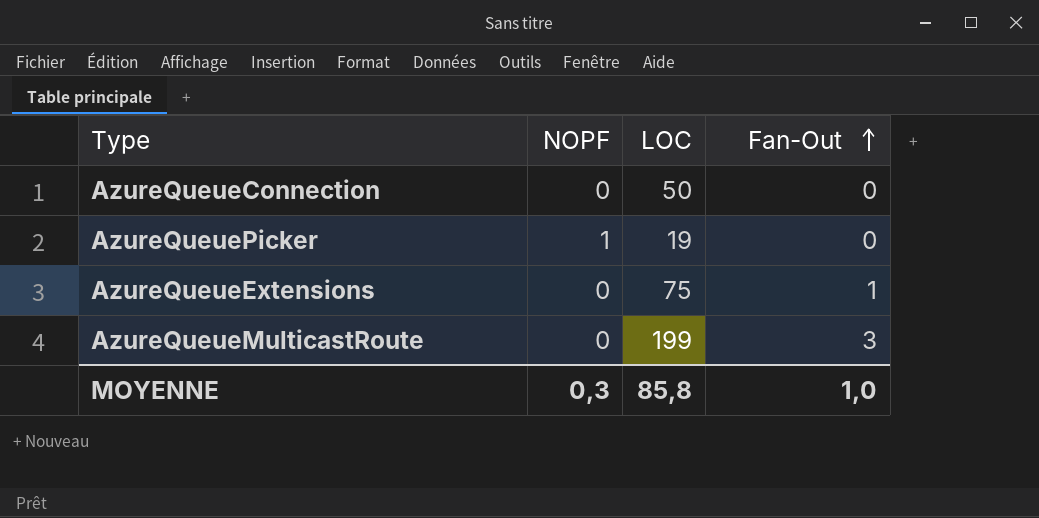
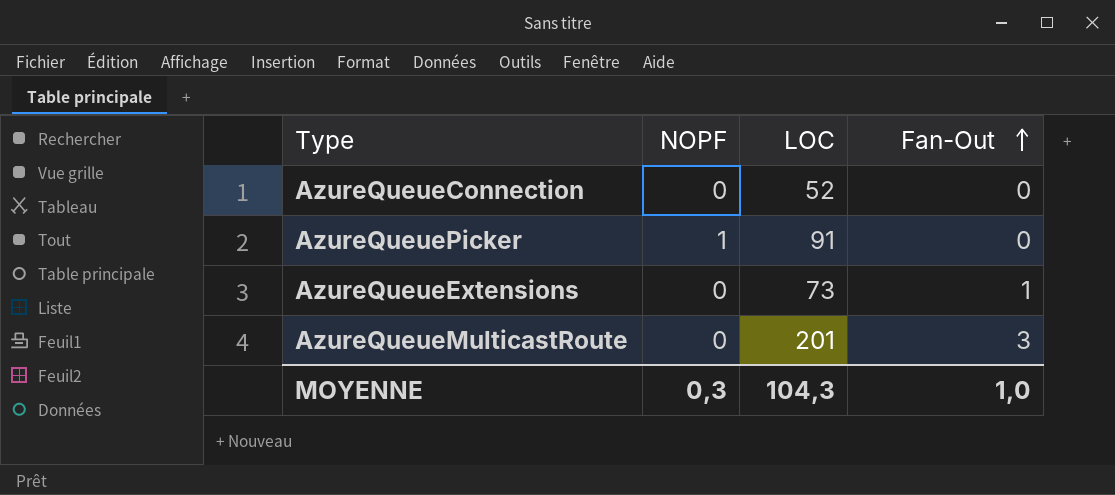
AzureQueueConnection | LOC: 50 -> 52
AzureQueuePicker | LOC: 19 -> 91
AzureQueueExtensions | LOC: 75 -> 73
AzureQueueMulticastRoute | LOC: 199 -> 201
MOYENNE | LOC: 85,8 -> 104,3

